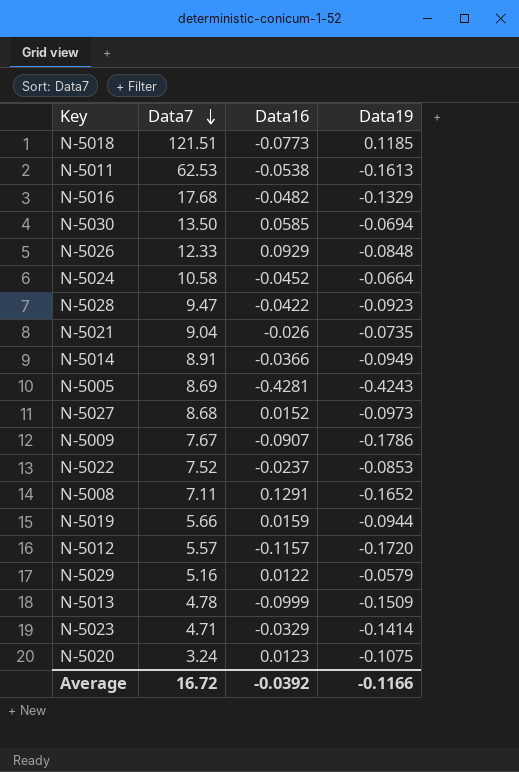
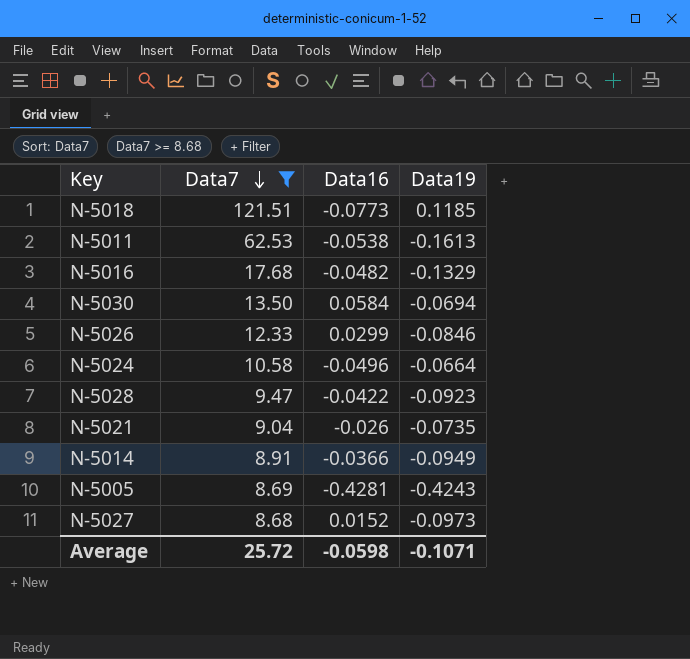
filter: none -> Data7 >= 8.68
N-5030 | Data16: 0.0585 -> 0.0584
N-5026 | Data16: 0.0929 -> 0.0299
N-5026 | Data19: -0.0848 -> -0.0846
N-5024 | Data16: -0.0452 -> -0.0496
Average | Data7: 16.72 -> 25.72
Average | Data16: -0.0392 -> -0.0598
Average | Data19: -0.1166 -> -0.1071

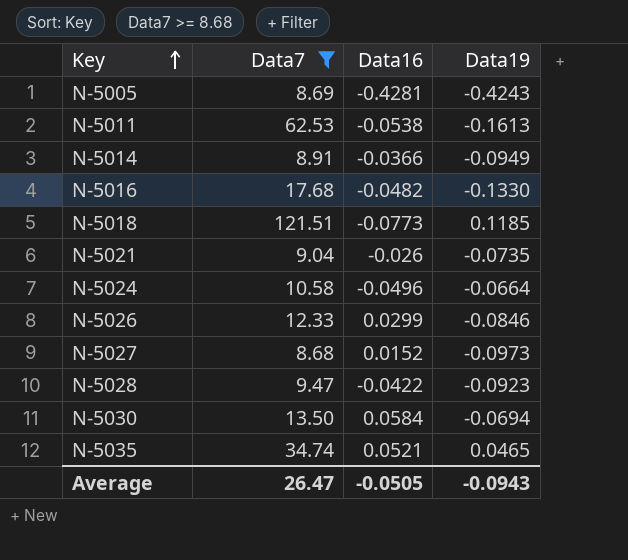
row order: Data7 descending -> Key ascending
N-5016 | Data19: -0.1329 -> -0.1330
row N-5035: none -> 34.74 | 0.0521 | 0.0465
Average | Data7: 25.72 -> 26.47
Average | Data16: -0.0598 -> -0.0505
Average | Data19: -0.1071 -> -0.0943

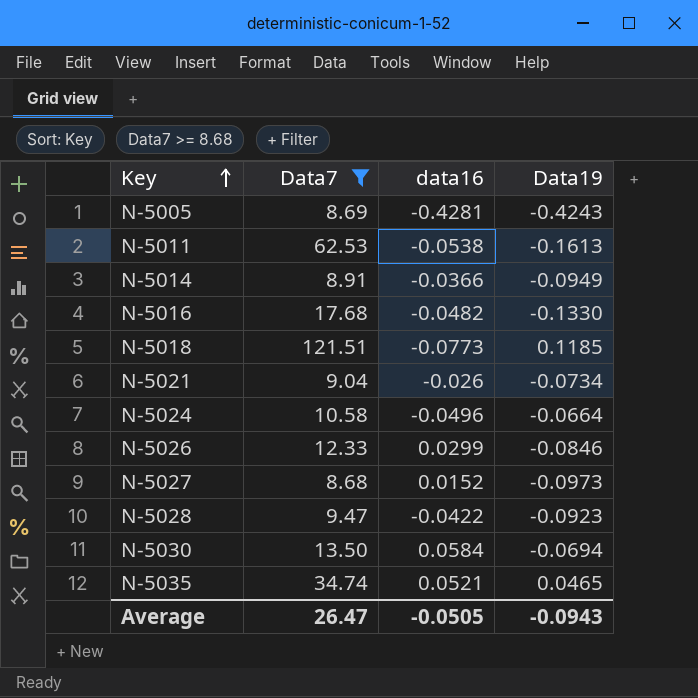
column name: Data16 -> data16
N-5021 | Data19: -0.0735 -> -0.0734

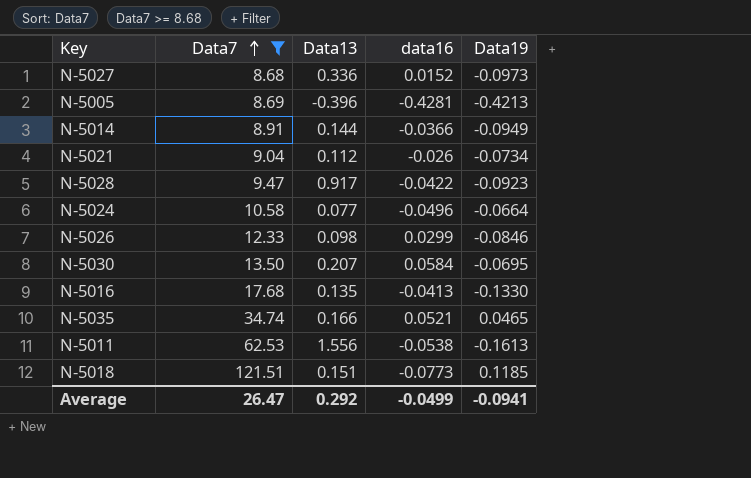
row order: Key ascending -> Data7 ascending
column Data13 | position: none -> 3
N-5005 | Data19: -0.4243 -> -0.4213
N-5030 | Data19: -0.0694 -> -0.0695
N-5016 | data16: -0.0482 -> -0.0413
Average | data16: -0.0505 -> -0.0499
Average | Data19: -0.0943 -> -0.0941

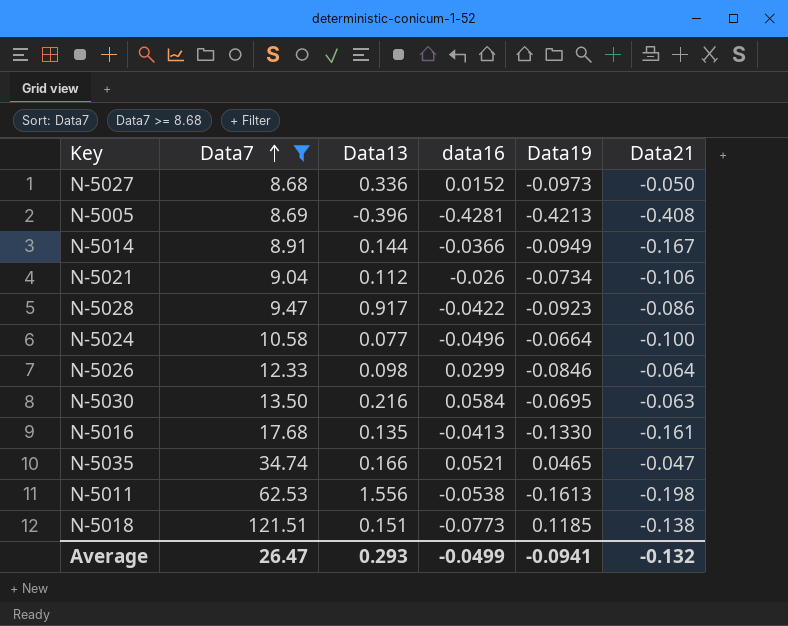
column Data21 | position: none -> 6
N-5030 | Data13: 0.207 -> 0.216
Average | Data13: 0.292 -> 0.293

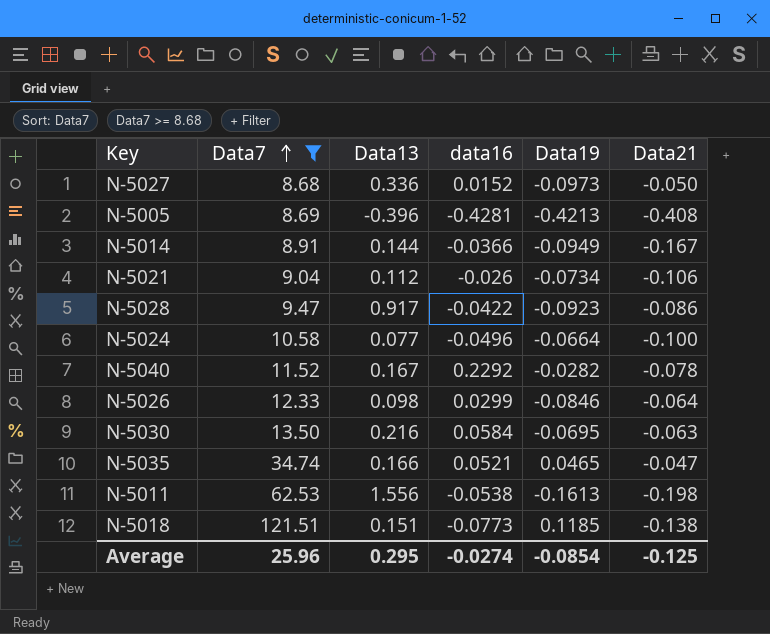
row N-5016: 17.68 | 0.135 | -0.0413 | -0.1330 | -0.161 -> none
row N-5040: none -> 11.52 | 0.167 | 0.2292 | -0.0282 | -0.078
Average | Data7: 26.47 -> 25.96
Average | Data13: 0.293 -> 0.295
Average | data16: -0.0499 -> -0.0274
Average | Data19: -0.0941 -> -0.0854
Average | Data21: -0.132 -> -0.125

